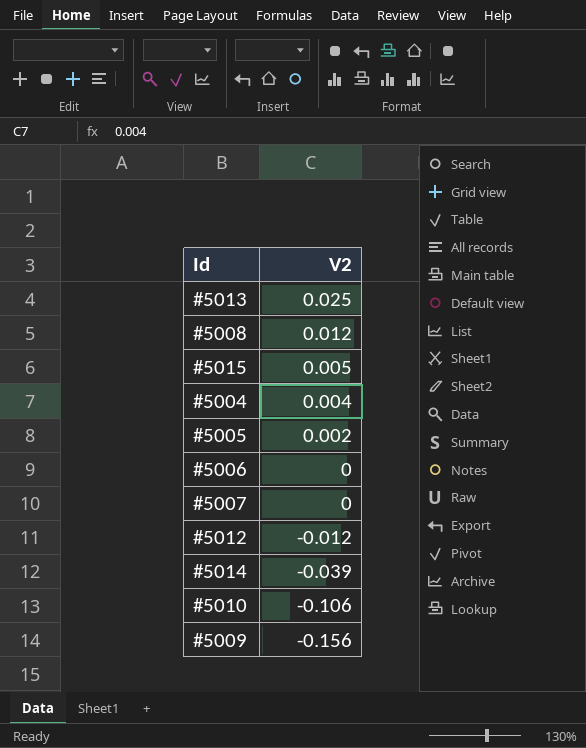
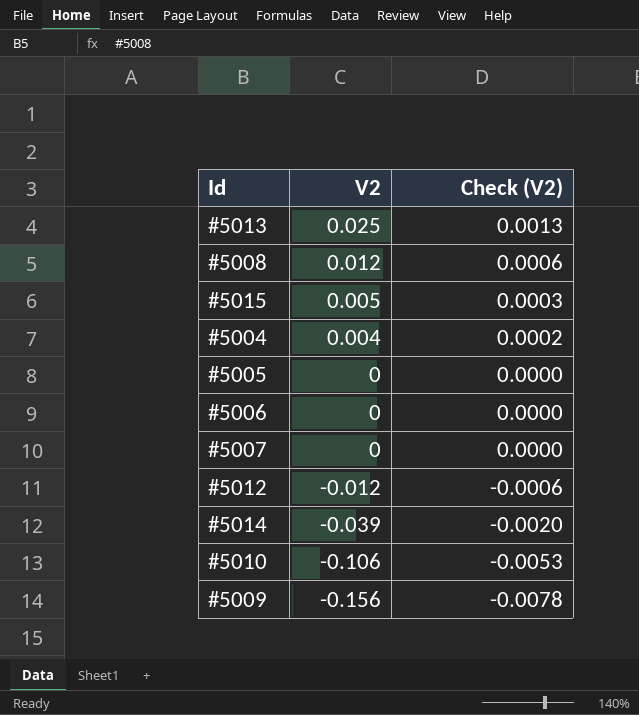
column Check (V2) | formula: none -> [V2] * 0.05
#5005 | V2: 0.002 -> 0

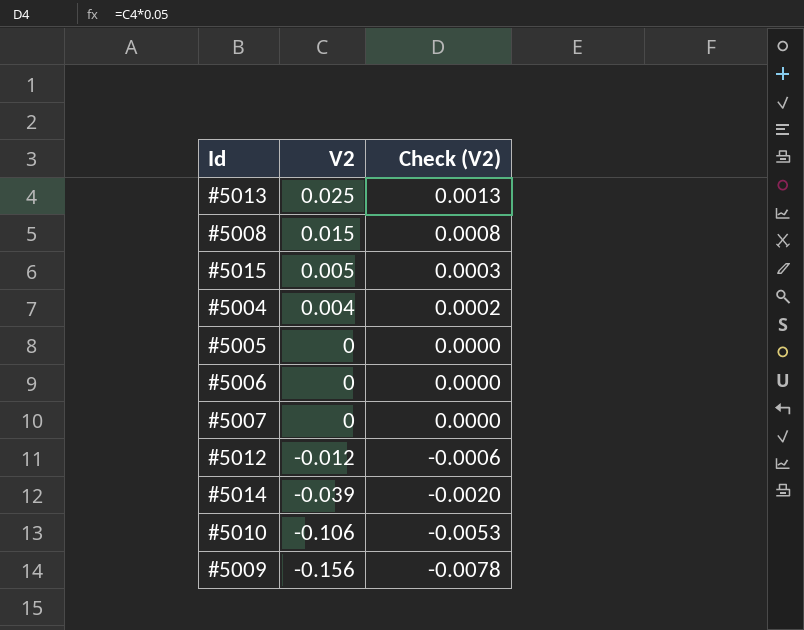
#5008 | V2: 0.012 -> 0.015
#5008 | Check (V2): 0.0006 -> 0.0008

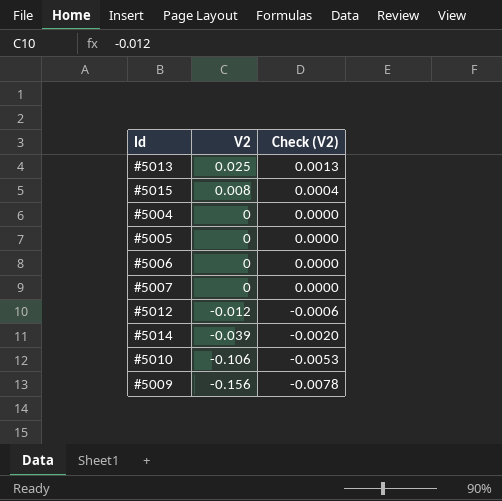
row #5008: 0.015 | 0.0008 -> none
#5015 | V2: 0.005 -> 0.008
#5015 | Check (V2): 0.0003 -> 0.0004
#5004 | V2: 0.004 -> 0
#5004 | Check (V2): 0.0002 -> 0.0000

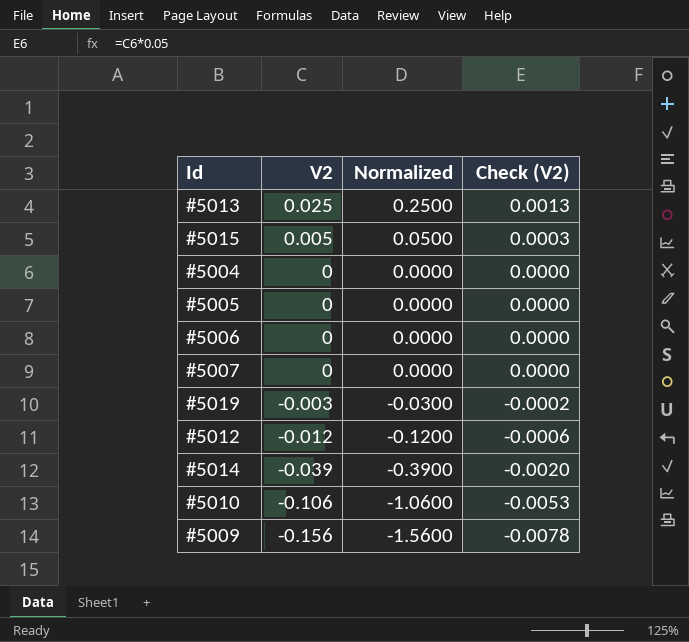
column Normalized | formula: none -> [V2] * 10
#5015 | V2: 0.008 -> 0.005
#5015 | Check (V2): 0.0004 -> 0.0003
row #5019: none -> -0.003 | -0.0300 | -0.0002

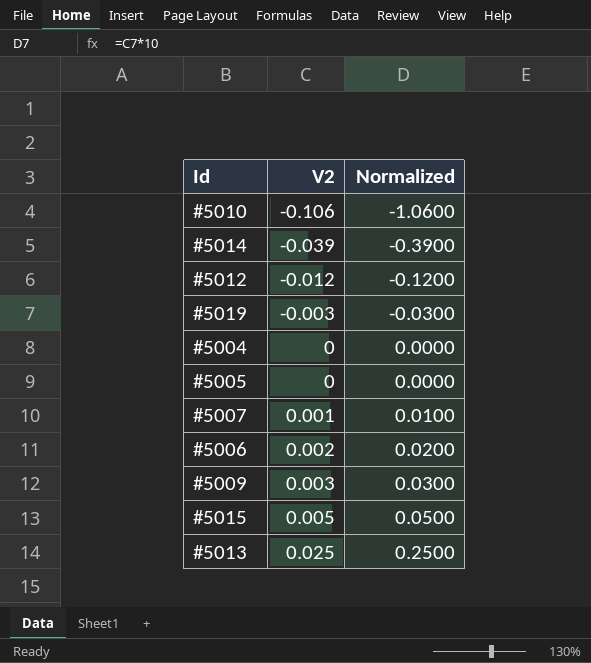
row order: V2 descending -> V2 ascending
column Check (V2) | formula: [V2] * 0.05 -> none
#5007 | V2: 0 -> 0.001
#5007 | Normalized: 0.0000 -> 0.0100
#5006 | V2: 0 -> 0.002
#5006 | Normalized: 0.0000 -> 0.0200
#5009 | V2: -0.156 -> 0.003
#5009 | Normalized: -1.5600 -> 0.0300

